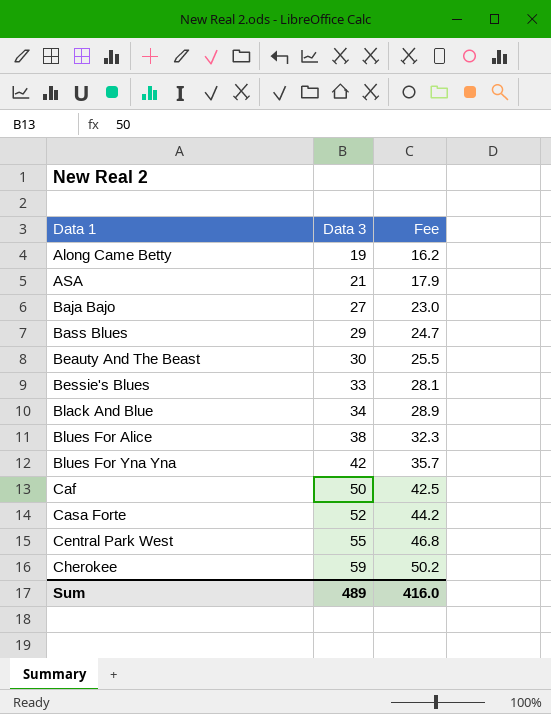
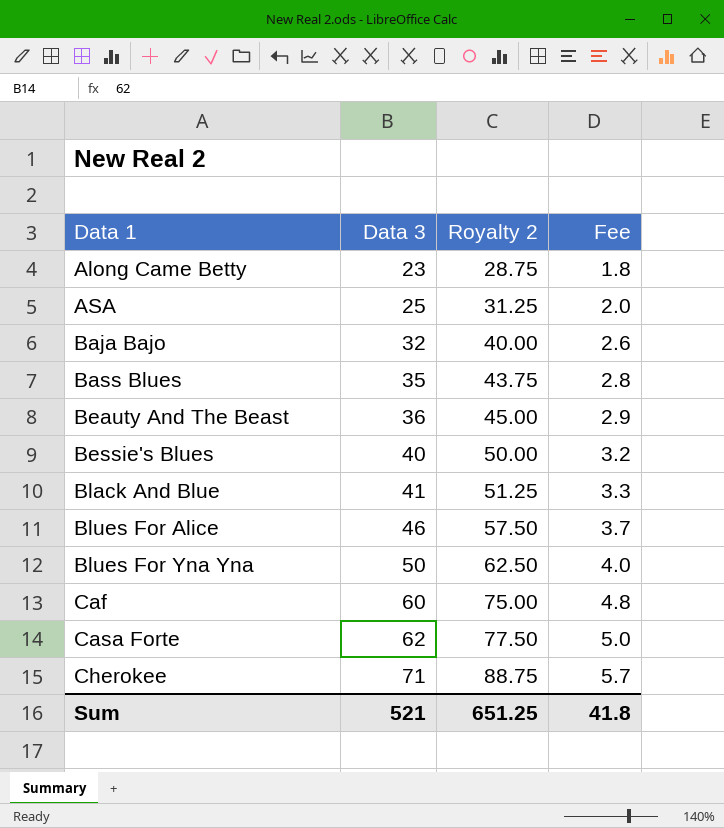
column Royalty 2 | formula: none -> [Data 3] * 1.25
column Fee | formula: [Data 3] * 0.85 -> [Data 3] * 0.08
row Central Park West: 55 | 46.8 -> none
Along Came Betty | Data 3: 19 -> 23
ASA | Data 3: 21 -> 25
Baja Bajo | Data 3: 27 -> 32
Bass Blues | Data 3: 29 -> 35
Beauty And The Beast | Data 3: 30 -> 36
Bessie's Blues | Data 3: 33 -> 40
Black And Blue | Data 3: 34 -> 41
Blues For Alice | Data 3: 38 -> 46
Blues For Yna Yna | Data 3: 42 -> 50
Caf | Data 3: 50 -> 60
Casa Forte | Data 3: 52 -> 62
Cherokee | Data 3: 59 -> 71
Sum | Data 3: 489 -> 521
Sum | Fee: 416.0 -> 41.8

